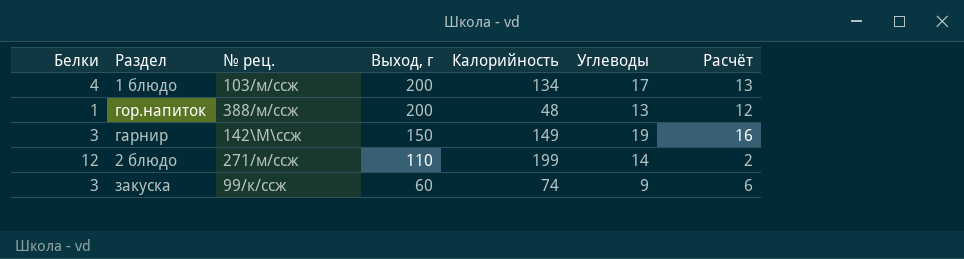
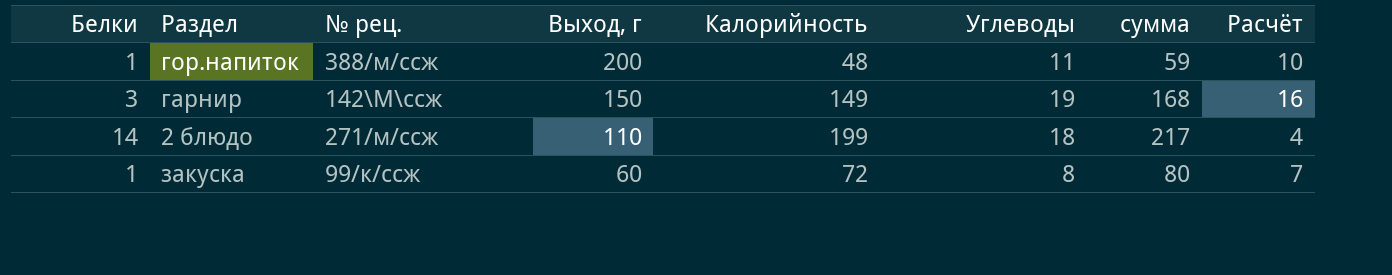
column сумма | formula: none -> [Калорийность] + [Углеводы]
row 1 блюдо: 4 | 103/м/ссж | 200 | 134 | 17 | 13 -> none
гор.напиток | Углеводы: 13 -> 11
гор.напиток | Расчёт: 12 -> 10
2 блюдо | Белки: 12 -> 14
2 блюдо | Углеводы: 14 -> 18
2 блюдо | Расчёт: 2 -> 4
закуска | Белки: 3 -> 1
закуска | Калорийность: 74 -> 72
закуска | Углеводы: 9 -> 8
закуска | Расчёт: 6 -> 7

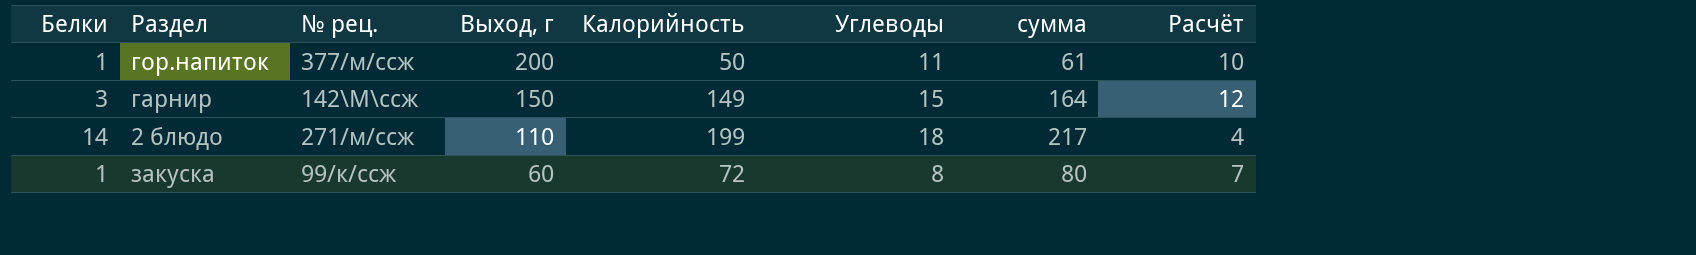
гор.напиток | № рец.: 388/м/ссж -> 377/м/ссж
гор.напиток | Калорийность: 48 -> 50
гор.напиток | сумма: 59 -> 61
гарнир | Углеводы: 19 -> 15
гарнир | сумма: 168 -> 164
гарнир | Расчёт: 16 -> 12

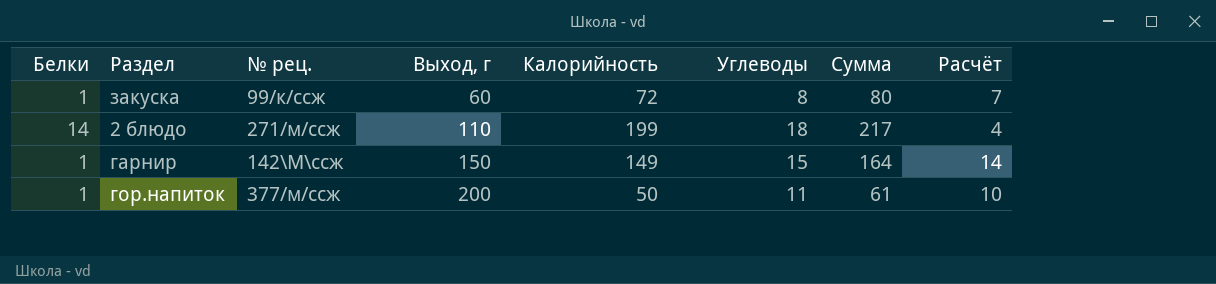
row order: Выход, г descending -> Выход, г ascending
column name: сумма -> Сумма
гарнир | Белки: 3 -> 1
гарнир | Расчёт: 12 -> 14

